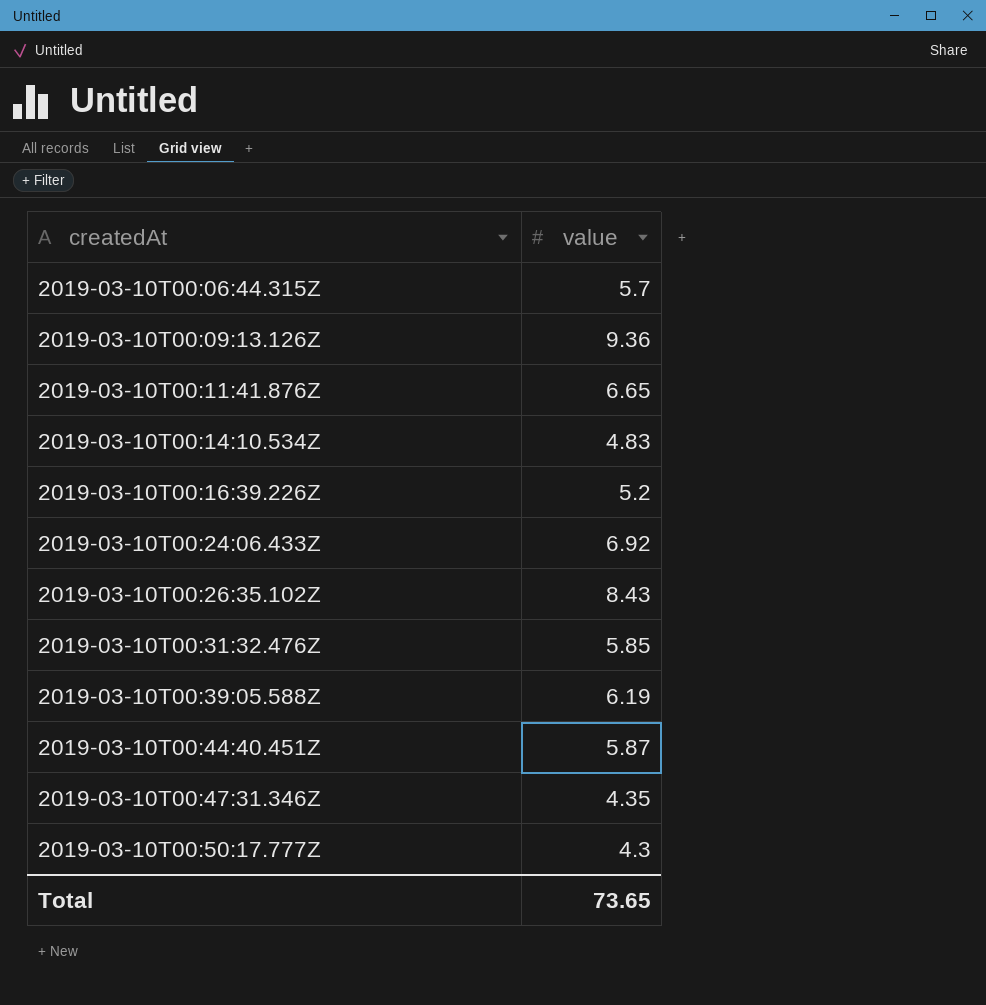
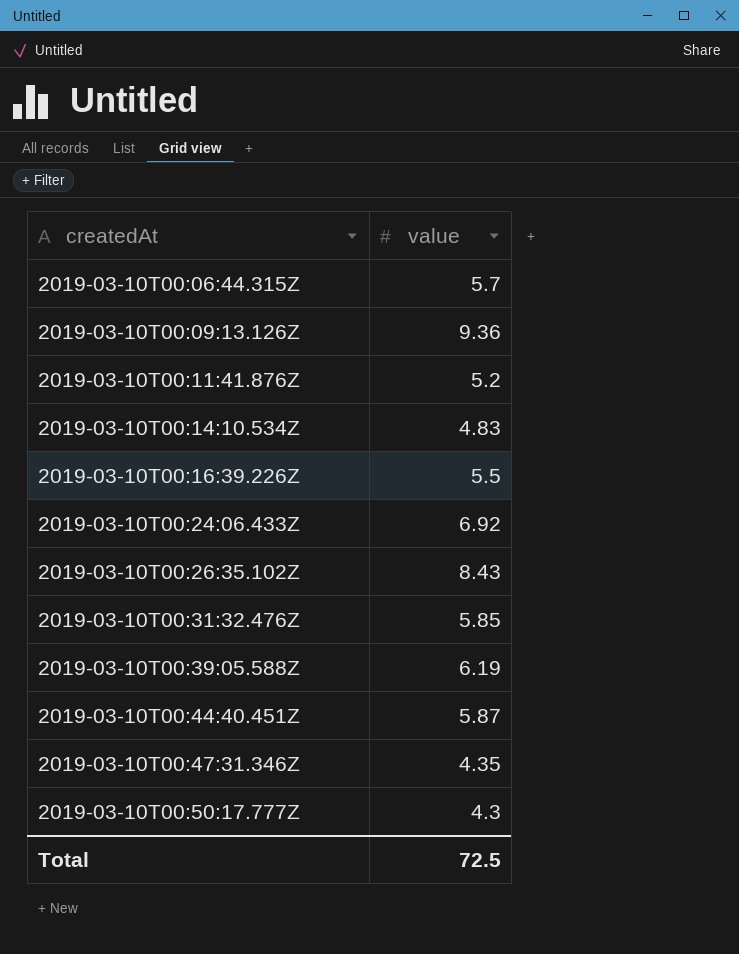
2019-03-10T00:11:41.876Z | value: 6.65 -> 5.2
2019-03-10T00:16:39.226Z | value: 5.2 -> 5.5
Total | value: 73.65 -> 72.5

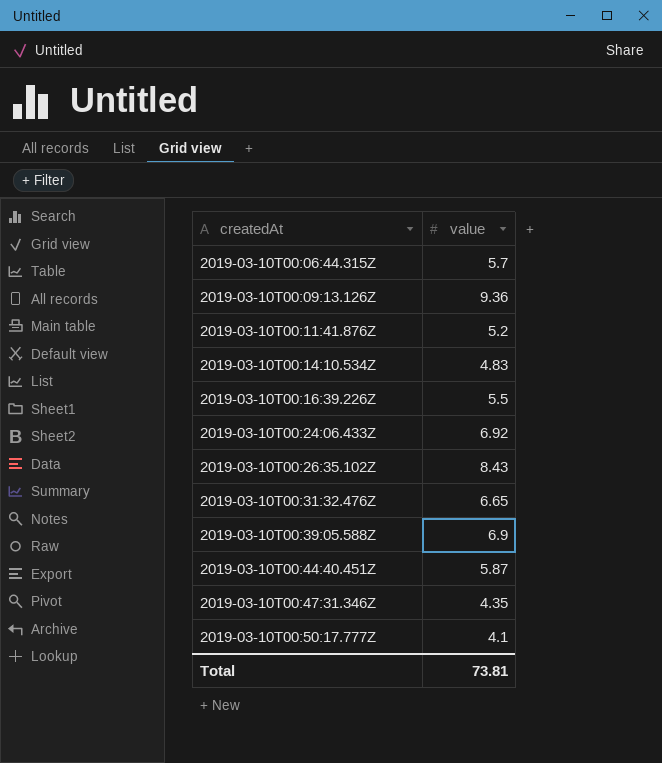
2019-03-10T00:31:32.476Z | value: 5.85 -> 6.65
2019-03-10T00:39:05.588Z | value: 6.19 -> 6.9
2019-03-10T00:50:17.777Z | value: 4.3 -> 4.1
Total | value: 72.5 -> 73.81

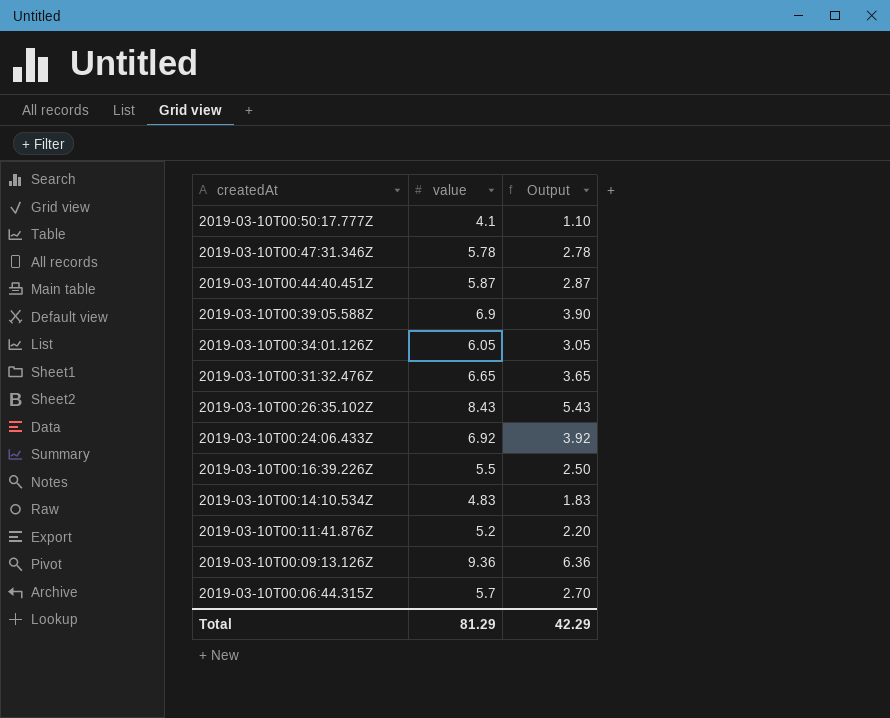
row order: createdAt ascending -> createdAt descending
column Output | formula: none -> [value] - 3
2019-03-10T00:47:31.346Z | value: 4.35 -> 5.78
row 2019-03-10T00:34:01.126Z: none -> 6.05 | 3.05
Total | value: 73.81 -> 81.29

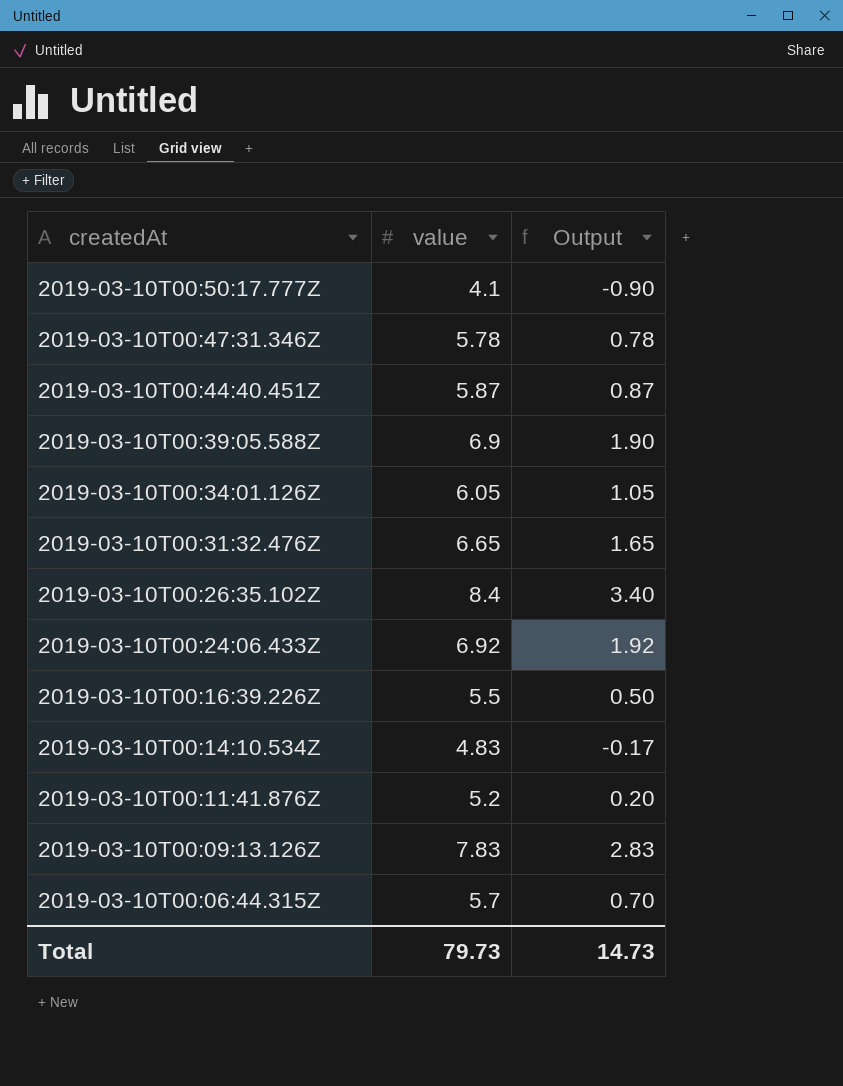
column Output | formula: [value] - 3 -> [value] - 5
2019-03-10T00:26:35.102Z | value: 8.43 -> 8.4
2019-03-10T00:09:13.126Z | value: 9.36 -> 7.83
Total | value: 81.29 -> 79.73
Total | Output: 42.29 -> 14.73

